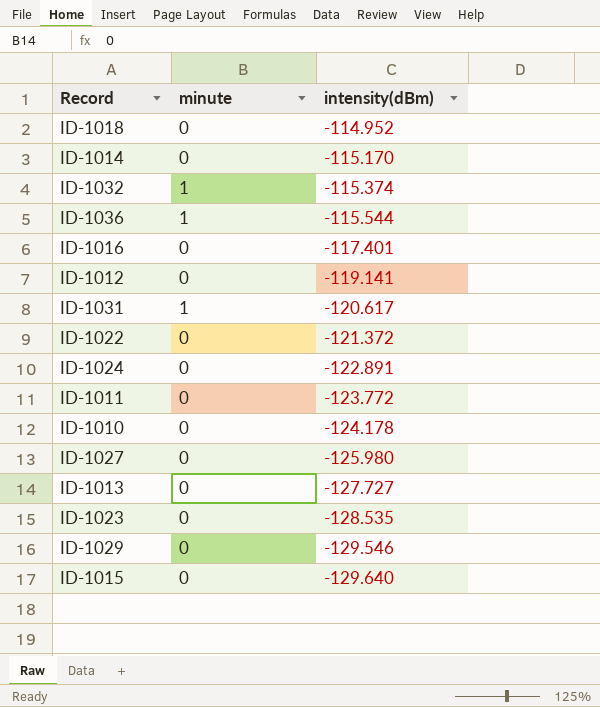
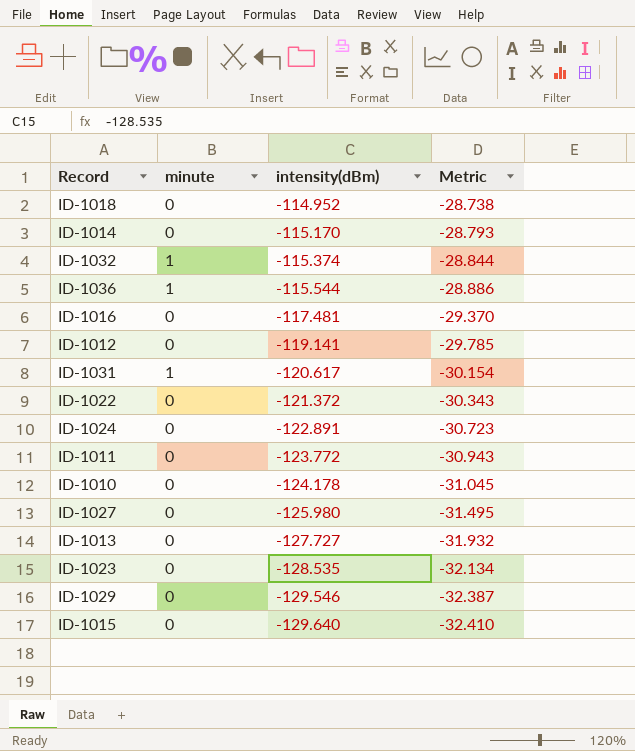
column Metric | formula: none -> [intensity(dBm)] * 0.25
ID-1016 | intensity(dBm): -117.401 -> -117.481

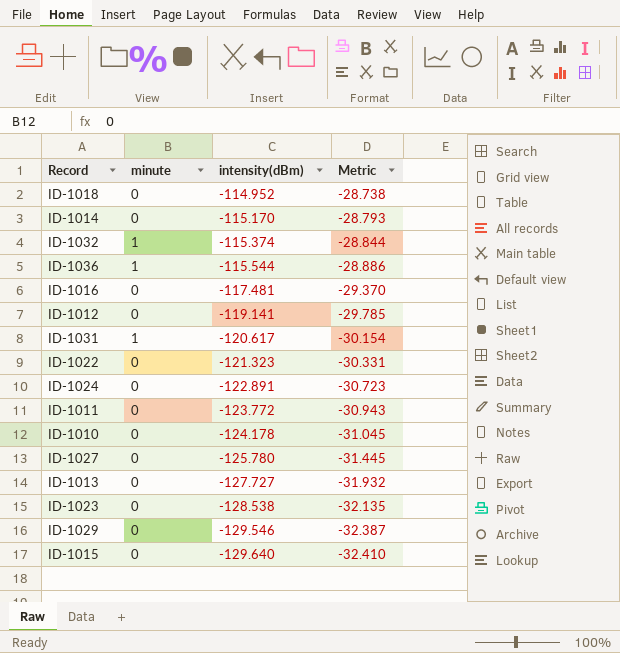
ID-1022 | intensity(dBm): -121.372 -> -121.323
ID-1022 | Metric: -30.343 -> -30.331
ID-1027 | intensity(dBm): -125.980 -> -125.780
ID-1027 | Metric: -31.495 -> -31.445
ID-1023 | intensity(dBm): -128.535 -> -128.538
ID-1023 | Metric: -32.134 -> -32.135

